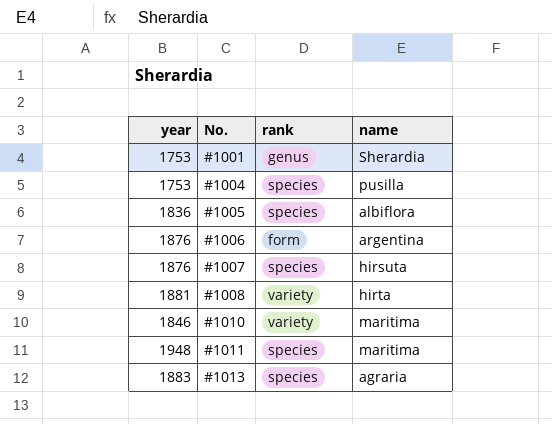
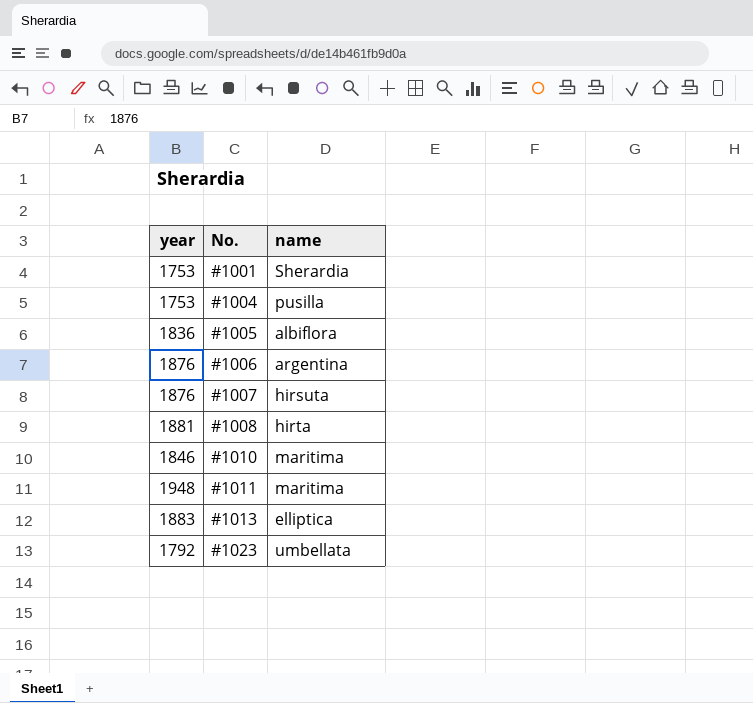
column rank | position: 3 -> none
#1013 | name: agraria -> elliptica
row #1023: none -> 1792 | umbellata

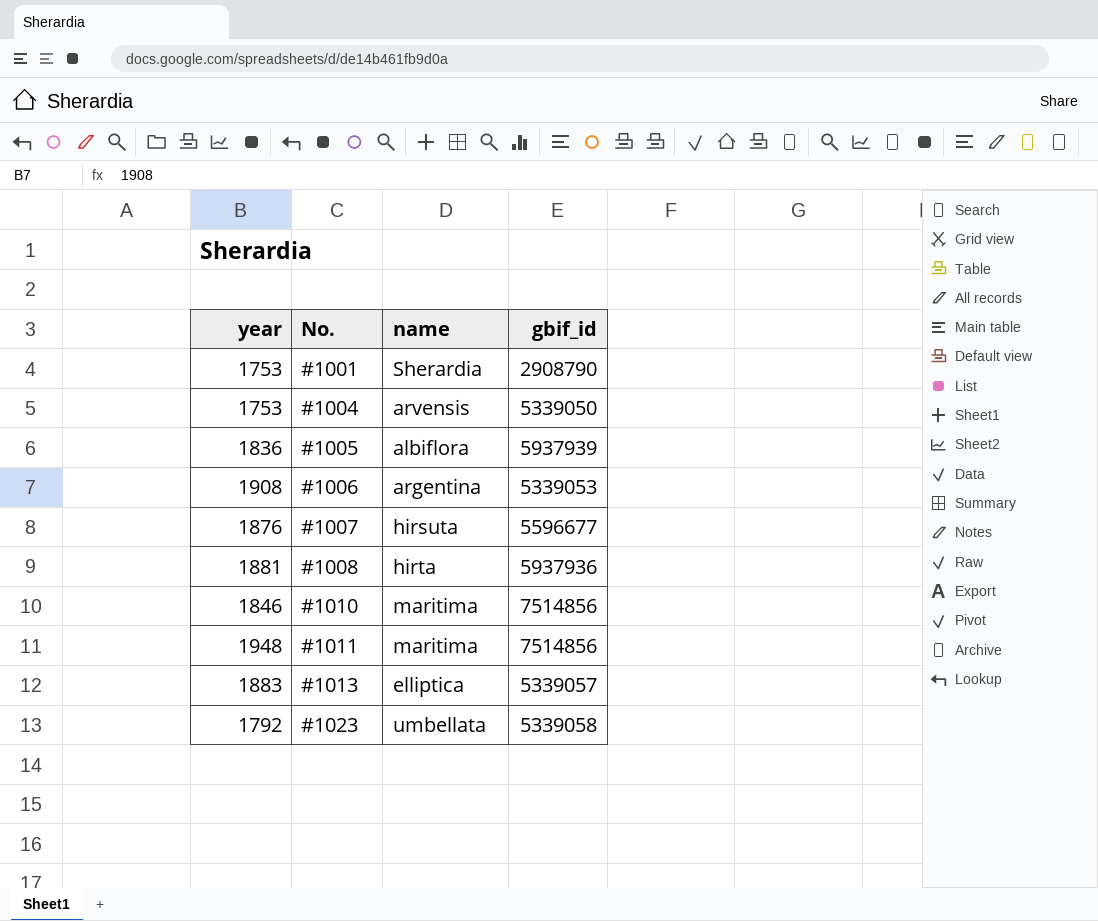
column gbif_id | position: none -> 4
#1004 | name: pusilla -> arvensis
#1006 | year: 1876 -> 1908

